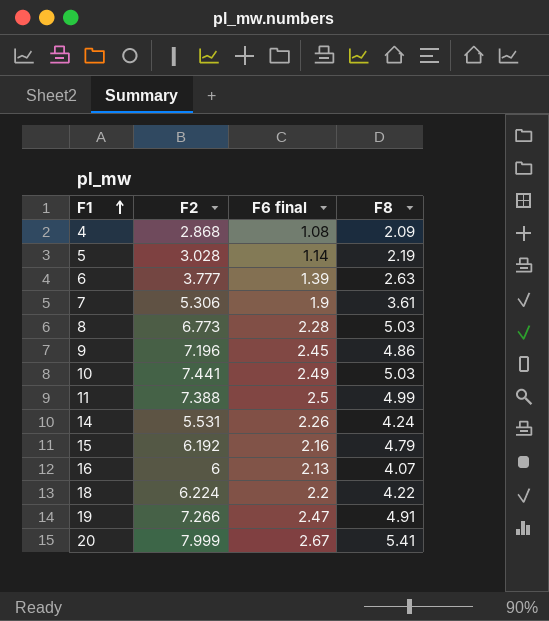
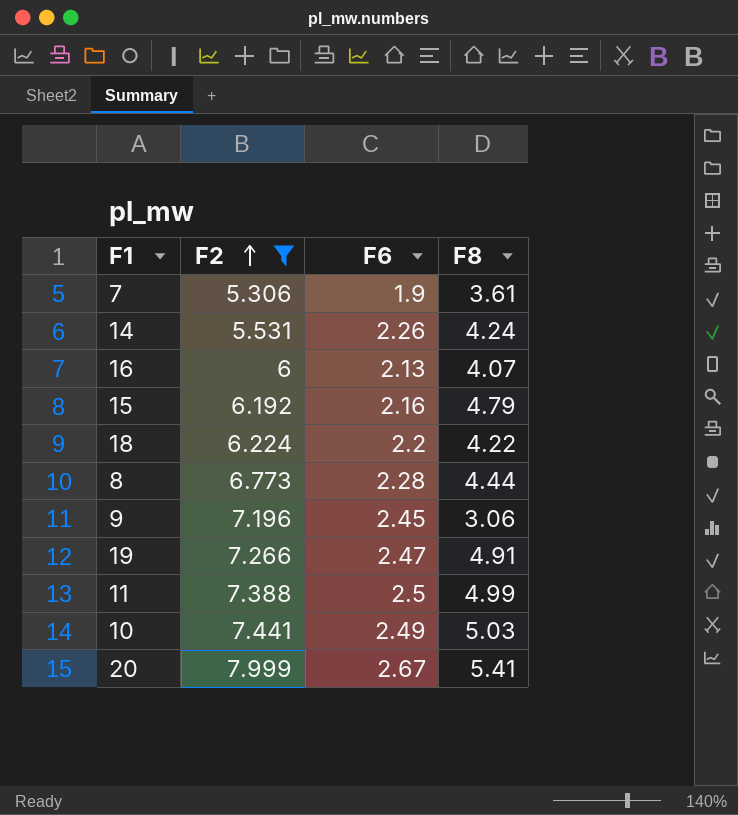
filter: none -> F2 >= 5.306
row order: F1 ascending -> F2 ascending
column name: F6 final -> F6
8 | F8: 5.03 -> 4.44
9 | F8: 4.86 -> 3.06

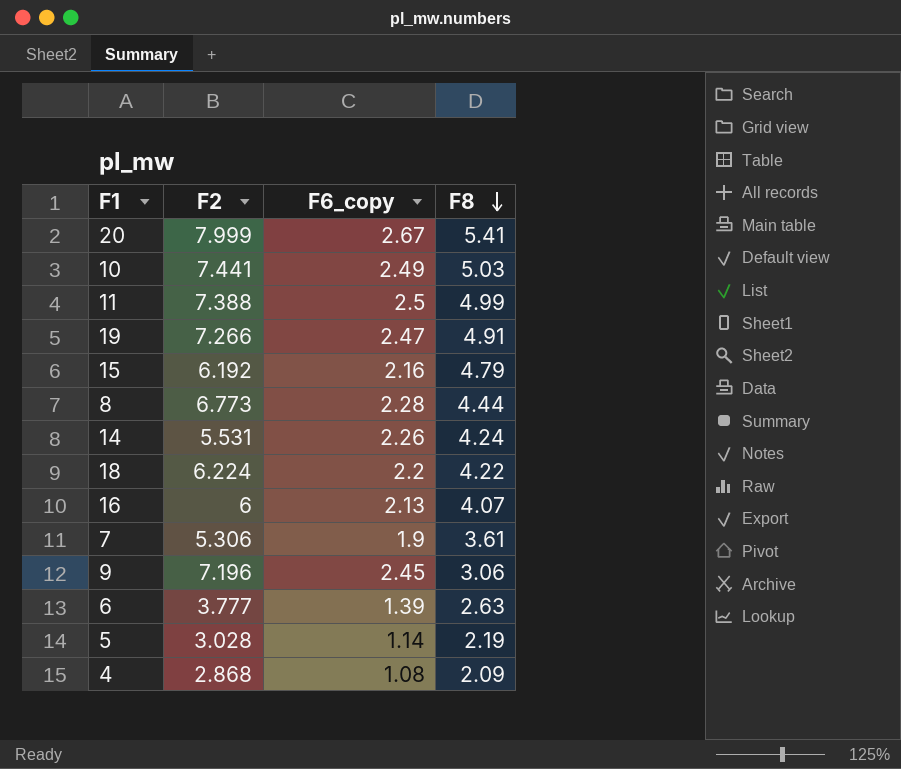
filter: F2 >= 5.306 -> none
row order: F2 ascending -> F8 descending
column name: F6 -> F6_copy

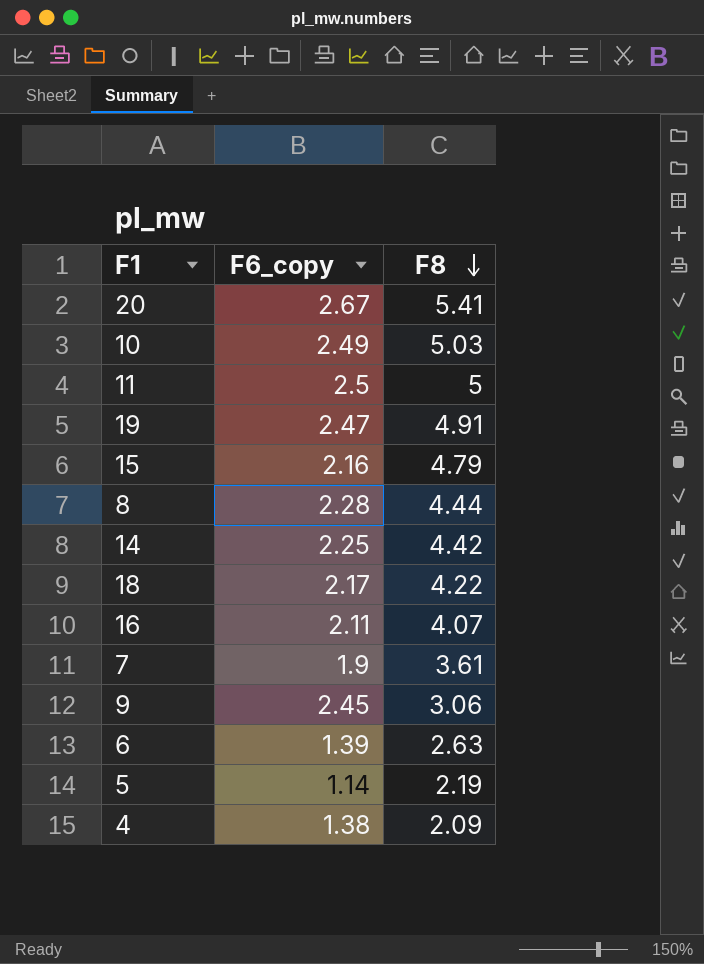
column F2 | position: 2 -> none
11 | F8: 4.99 -> 5
14 | F6_copy: 2.26 -> 2.25
14 | F8: 4.24 -> 4.42
18 | F6_copy: 2.2 -> 2.17
16 | F6_copy: 2.13 -> 2.11
4 | F6_copy: 1.08 -> 1.38

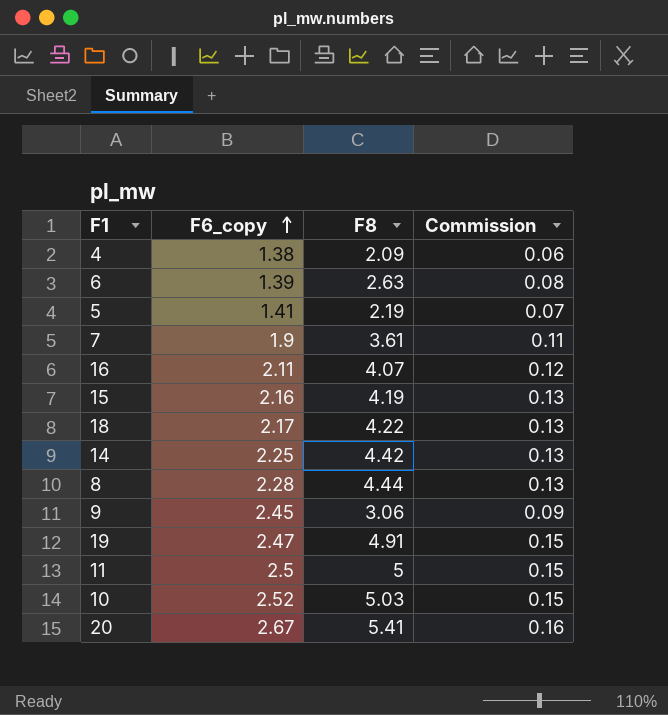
row order: F8 descending -> F6_copy ascending
column Commission | formula: none -> [F8] * 0.03
5 | F6_copy: 1.14 -> 1.41
15 | F8: 4.79 -> 4.19
10 | F6_copy: 2.49 -> 2.52

